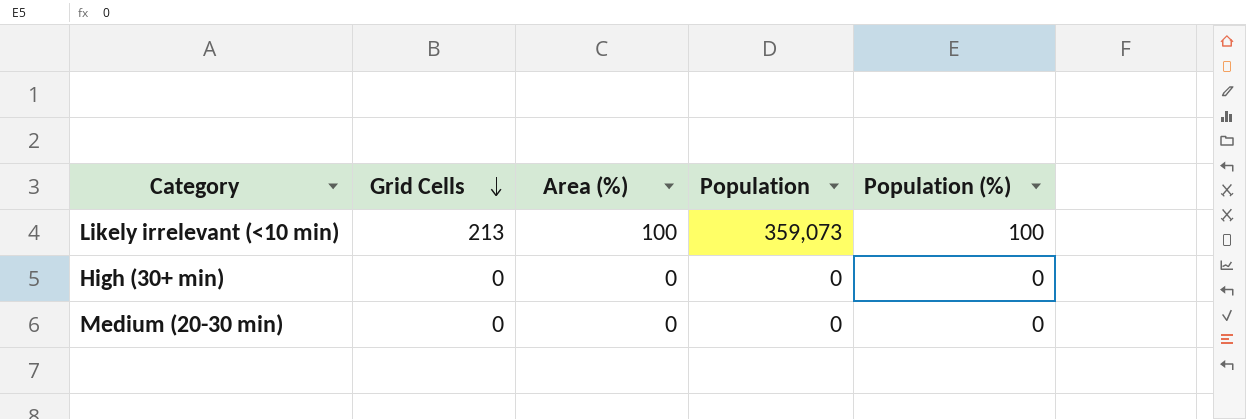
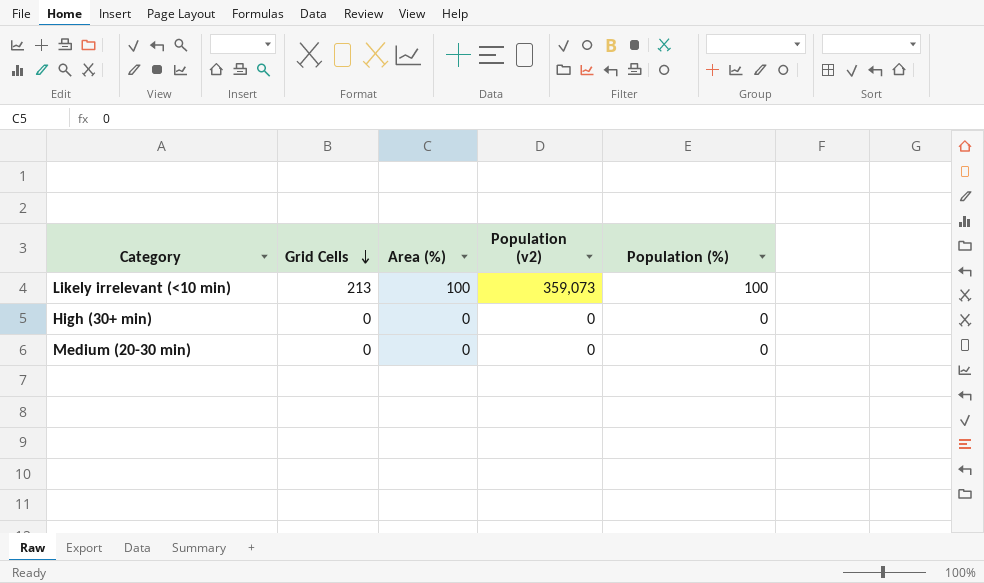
column name: Population -> Population (v2)

